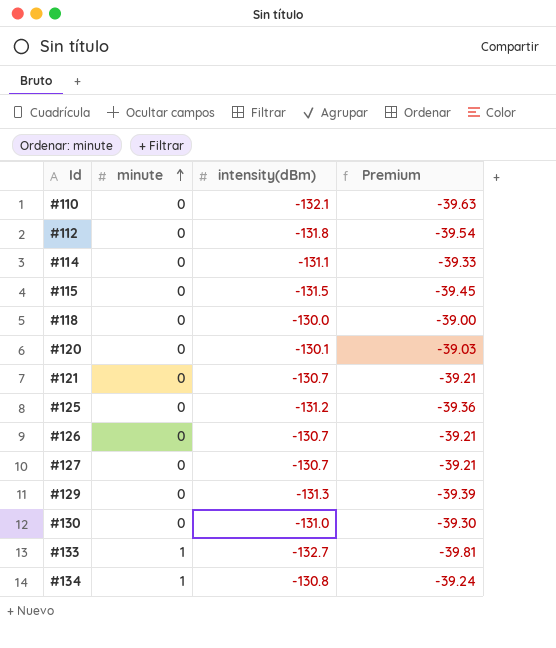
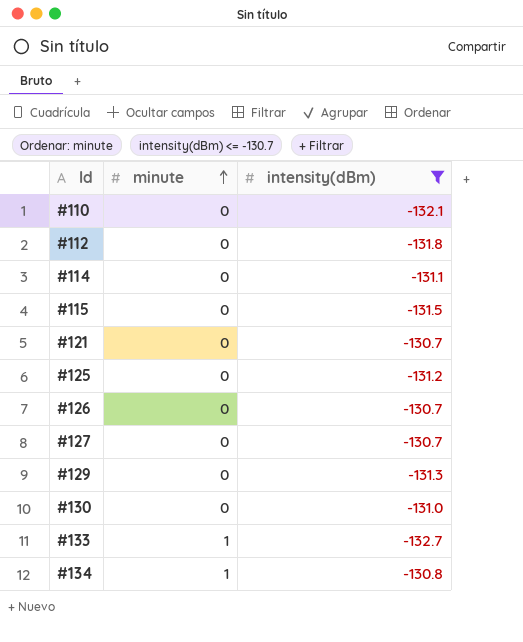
filter: none -> intensity(dBm) <= -130.7
column Premium | formula: [intensity(dBm)] * 0.3 -> none

